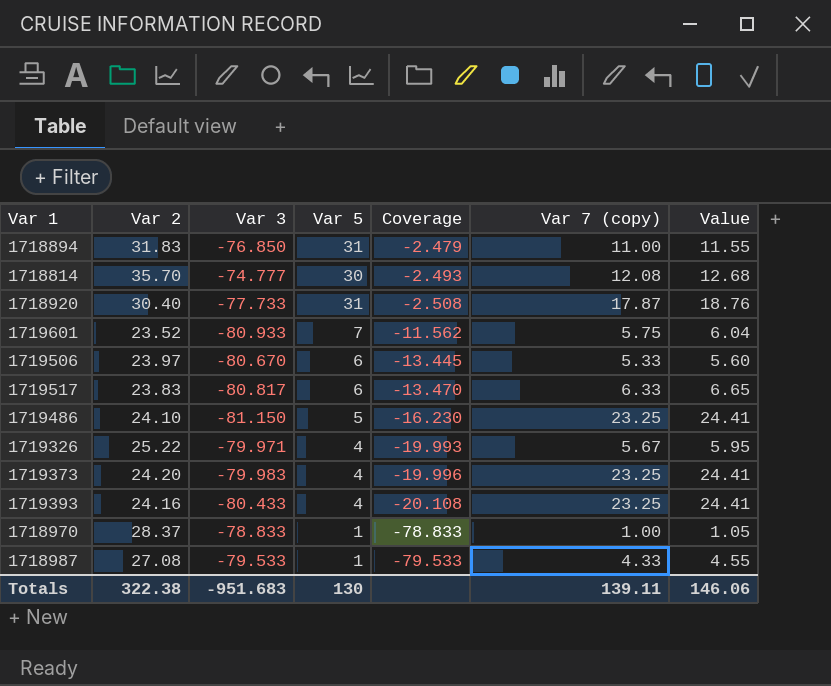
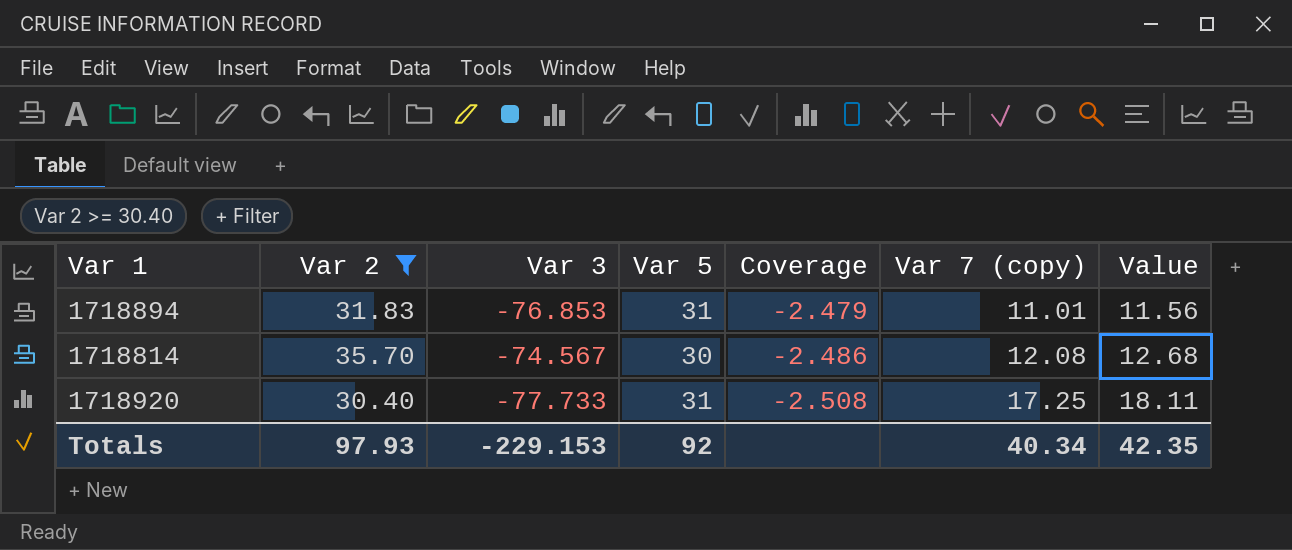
filter: none -> Var 2 >= 30.40
1718894 | Var 3: -76.850 -> -76.853
1718894 | Var 7 (copy): 11.00 -> 11.01
1718894 | Value: 11.55 -> 11.56
1718814 | Var 3: -74.777 -> -74.567
1718814 | Coverage: -2.493 -> -2.486
1718920 | Var 7 (copy): 17.87 -> 17.25
1718920 | Value: 18.76 -> 18.11
Totals | Var 2: 322.38 -> 97.93
Totals | Var 3: -951.683 -> -229.153
Totals | Var 5: 130 -> 92
Totals | Var 7 (copy): 139.11 -> 40.34
Totals | Value: 146.06 -> 42.35

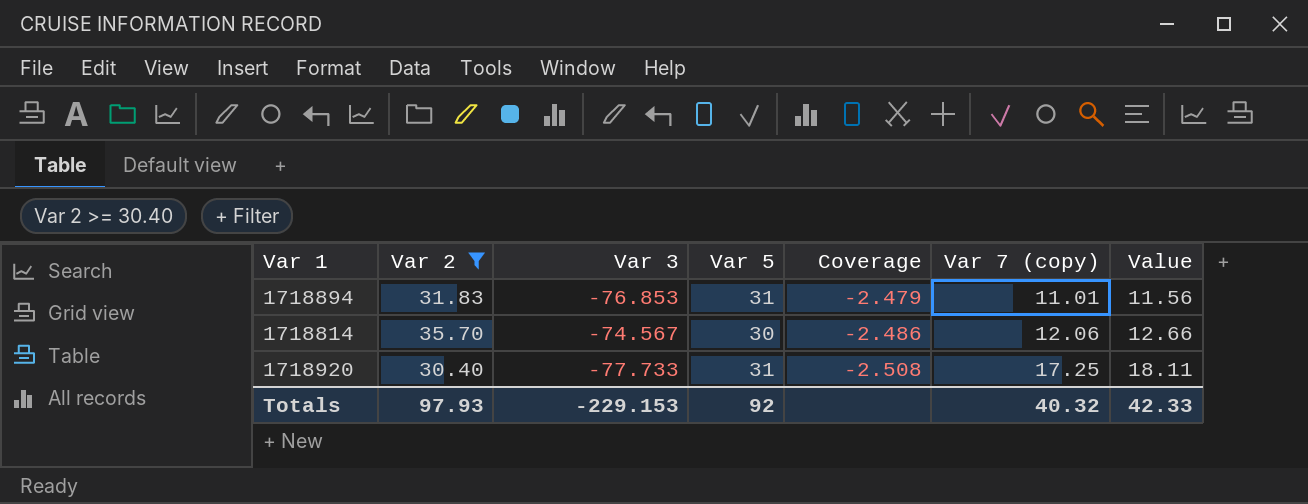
1718814 | Var 7 (copy): 12.08 -> 12.06
1718814 | Value: 12.68 -> 12.66
Totals | Var 7 (copy): 40.34 -> 40.32
Totals | Value: 42.35 -> 42.33

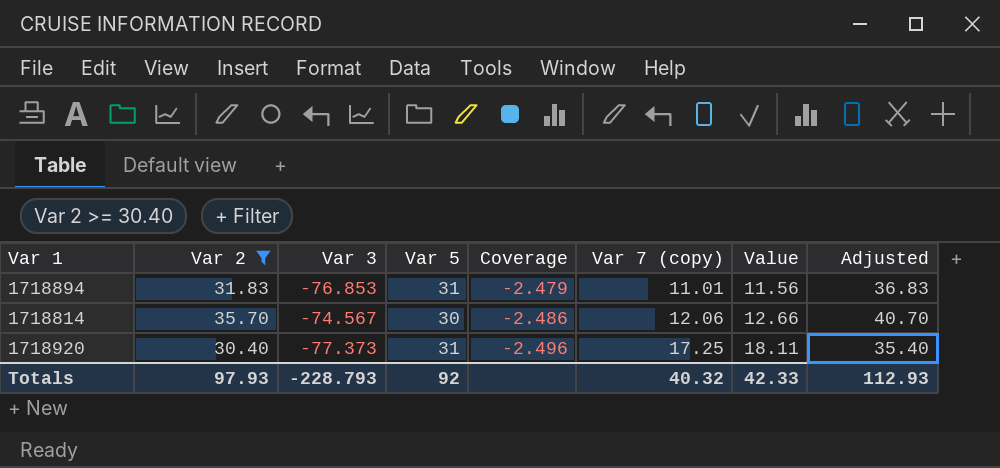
column Adjusted | formula: none -> [Var 2] + 5
1718920 | Var 3: -77.733 -> -77.373
1718920 | Coverage: -2.508 -> -2.496
Totals | Var 3: -229.153 -> -228.793

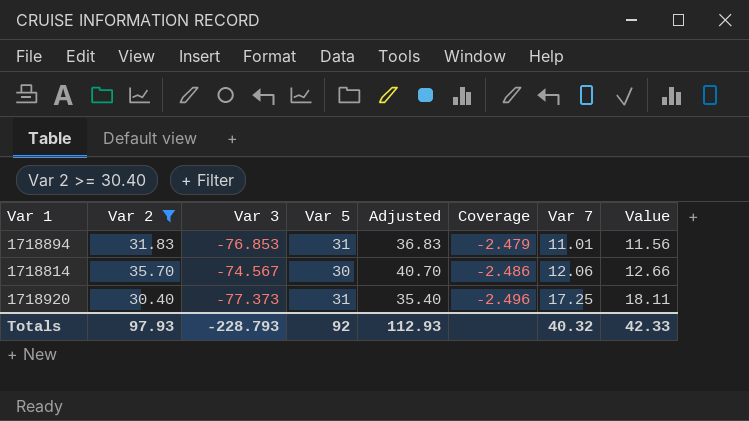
column Adjusted | position: 8 -> 5
column name: Var 7 (copy) -> Var 7

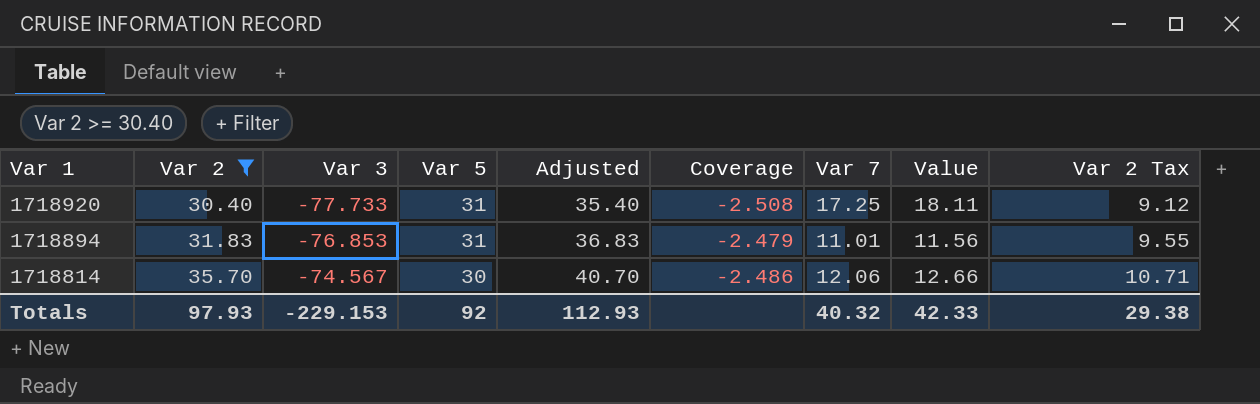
row order: Coverage descending -> Var 1 descending
column Var 2 Tax | formula: none -> [Var 2] * 0.3
1718920 | Var 3: -77.373 -> -77.733
1718920 | Coverage: -2.496 -> -2.508
Totals | Var 3: -228.793 -> -229.153

